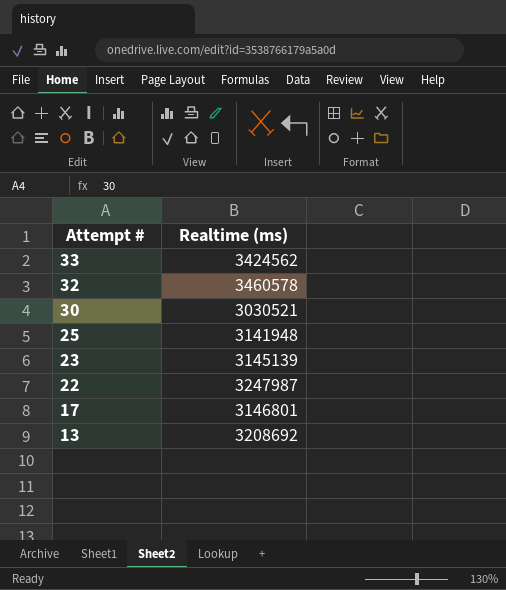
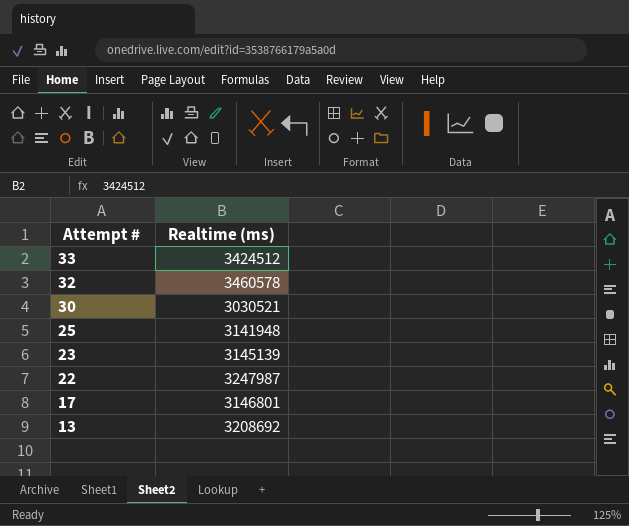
33 | Realtime (ms): 3424562 -> 3424512

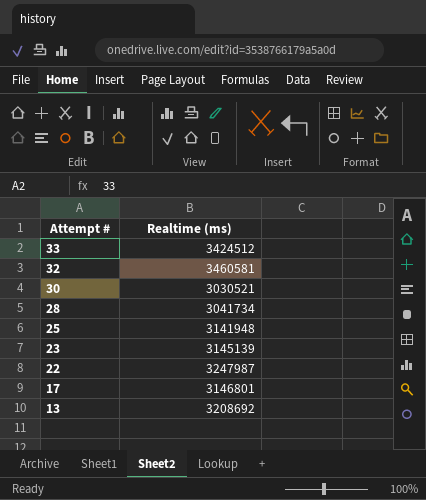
32 | Realtime (ms): 3460578 -> 3460581
row 28: none -> 3041734

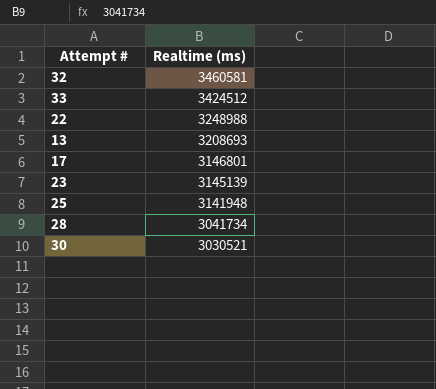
row order: Attempt # descending -> Realtime (ms) descending
22 | Realtime (ms): 3247987 -> 3248988
13 | Realtime (ms): 3208692 -> 3208693

